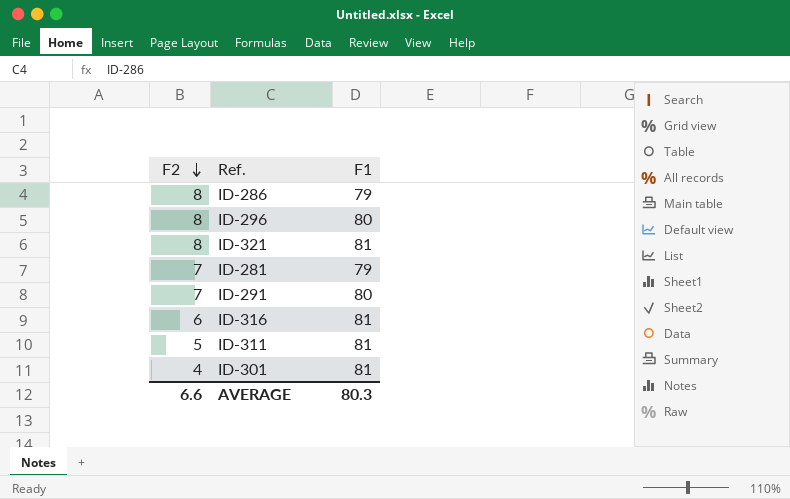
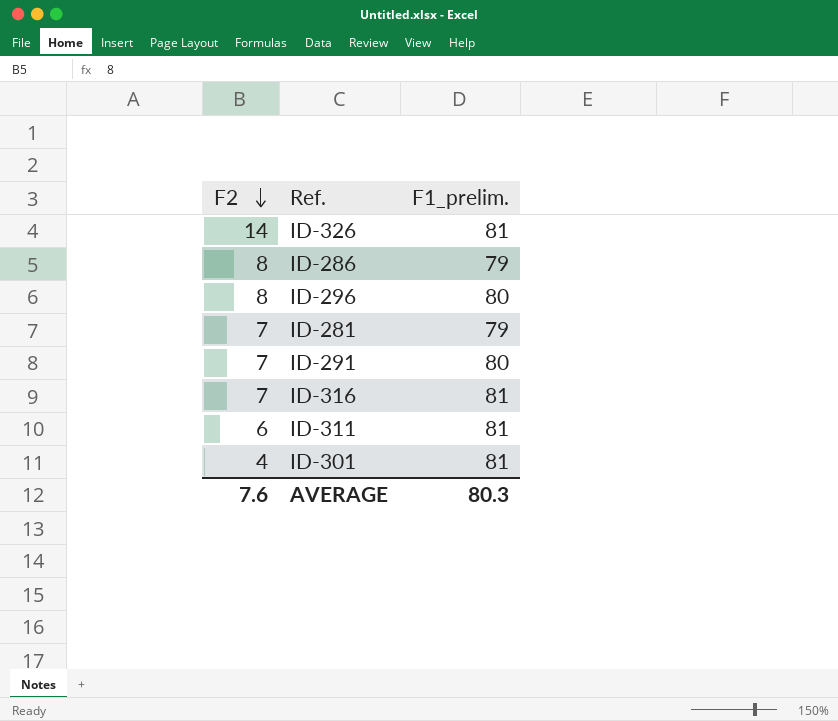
column name: F1 -> F1_prelim.
row ID-321: 8 | 81 -> none
row ID-326: none -> 14 | 81
ID-316 | F2: 6 -> 7
ID-311 | F2: 5 -> 6
AVERAGE | F2: 6.6 -> 7.6

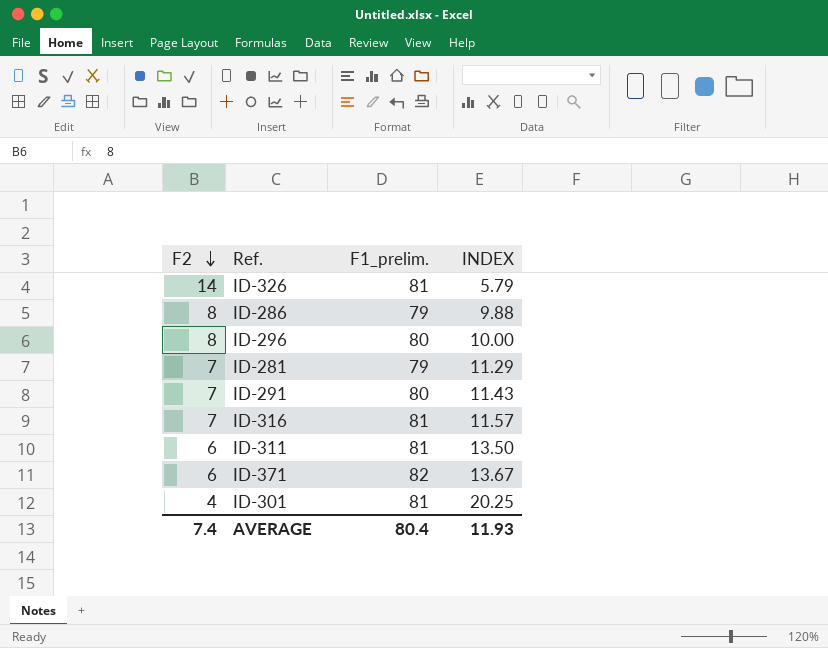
column INDEX | formula: none -> [F1_prelim.] / [F2]
row ID-371: none -> 6 | 82 | 13.67
AVERAGE | F2: 7.6 -> 7.4
AVERAGE | F1_prelim.: 80.3 -> 80.4

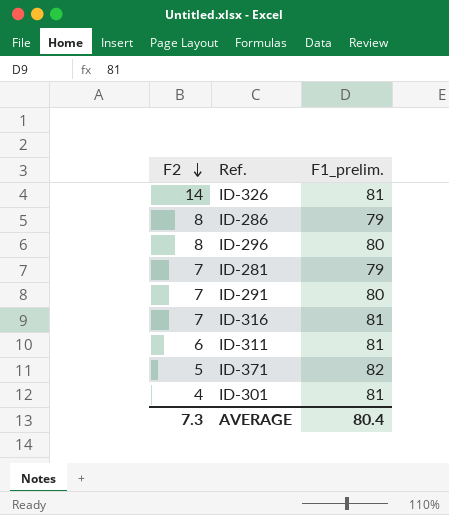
column INDEX | formula: [F1_prelim.] / [F2] -> none
ID-371 | F2: 6 -> 5
AVERAGE | F2: 7.4 -> 7.3

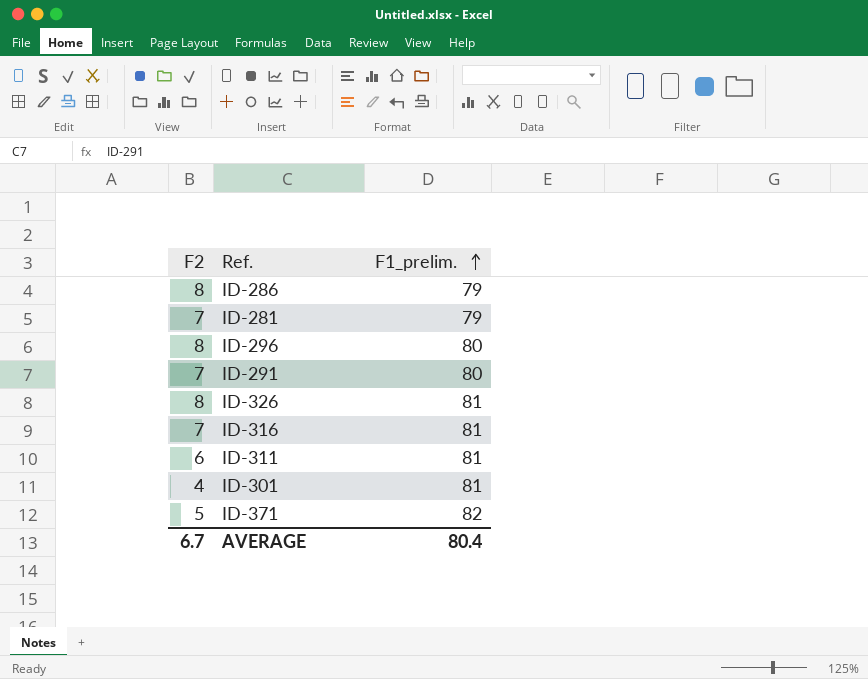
row order: F2 descending -> F1_prelim. ascending
ID-326 | F2: 14 -> 8
AVERAGE | F2: 7.3 -> 6.7

